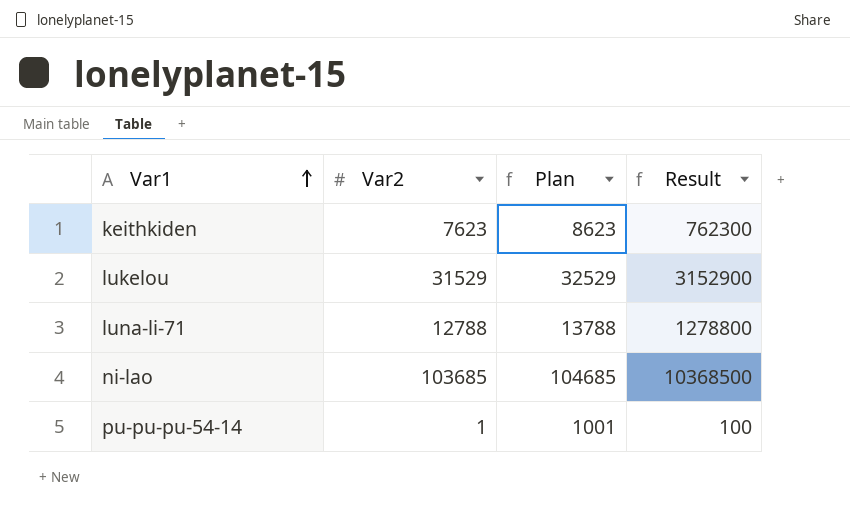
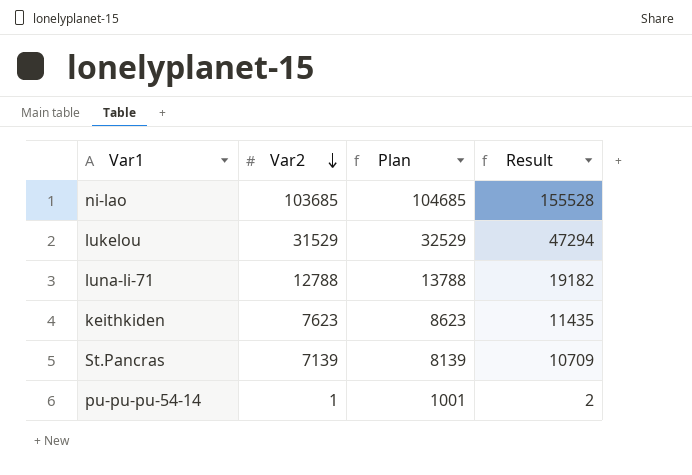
row order: Var1 ascending -> Var2 descending
column Result | formula: [Var2] * 100 -> [Var2] * 1.5
row St.Pancras: none -> 7139 | 8139 | 10709

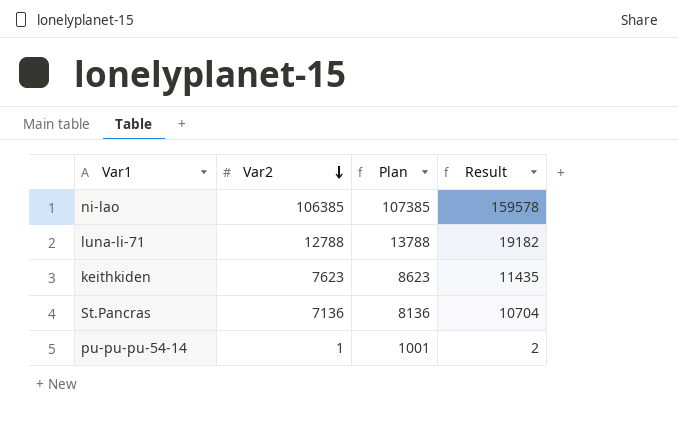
row lukelou: 31529 | 32529 | 47294 -> none
ni-lao | Var2: 103685 -> 106385
ni-lao | Plan: 104685 -> 107385
ni-lao | Result: 155528 -> 159578
St.Pancras | Var2: 7139 -> 7136
St.Pancras | Plan: 8139 -> 8136
St.Pancras | Result: 10709 -> 10704

